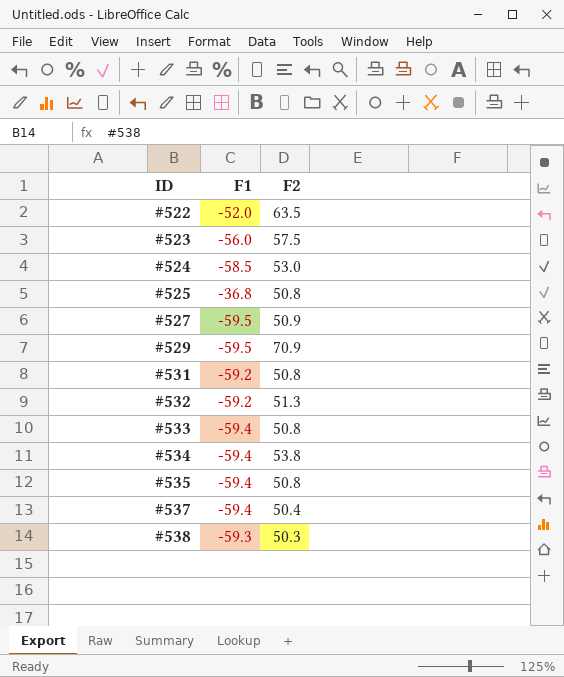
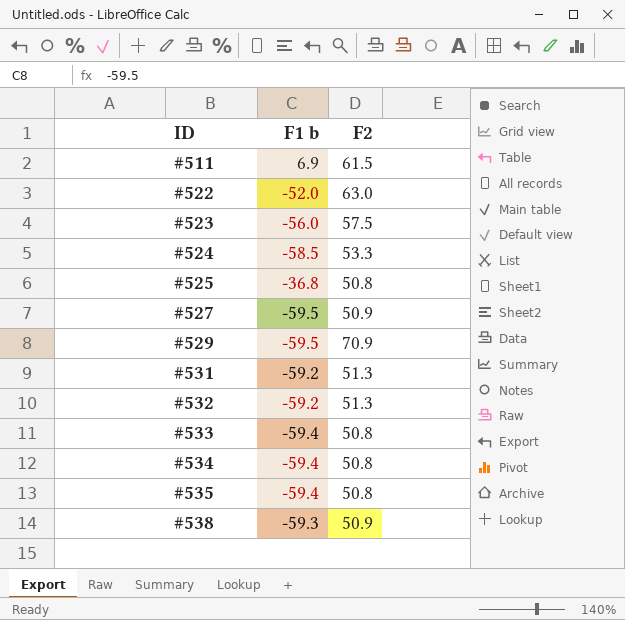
column name: F1 -> F1 b
row #537: -59.4 | 50.4 -> none
row #511: none -> 6.9 | 61.5
#522 | F2: 63.5 -> 63.0
#524 | F2: 53.0 -> 53.3
#531 | F2: 50.8 -> 51.3
#534 | F2: 53.8 -> 50.8
#538 | F2: 50.3 -> 50.9

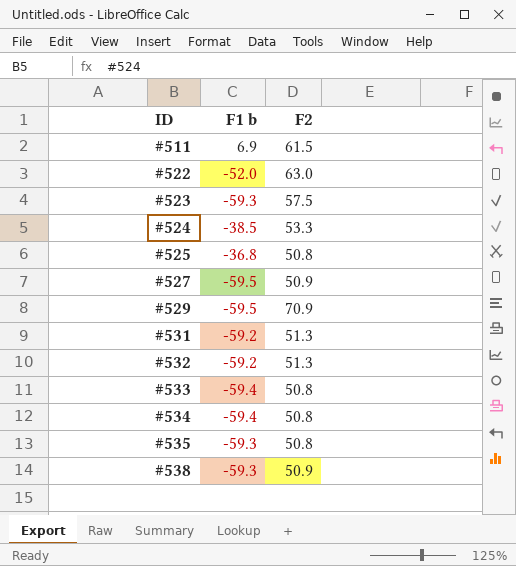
#523 | F1 b: -56.0 -> -59.3
#524 | F1 b: -58.5 -> -38.5
#535 | F1 b: -59.4 -> -59.3

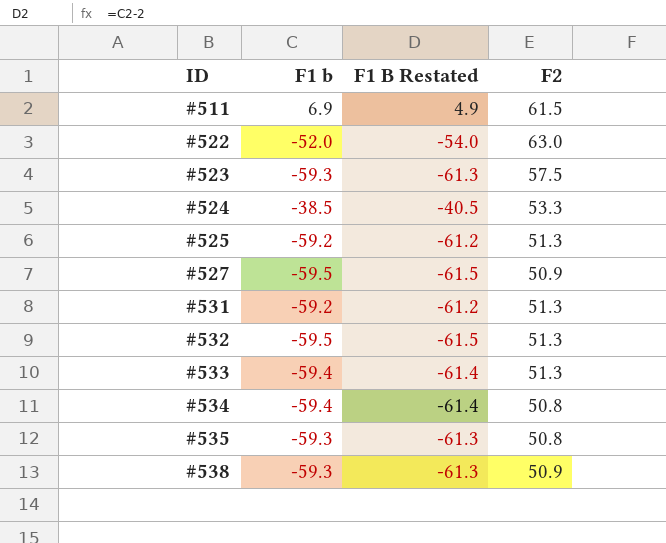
column F1 B Restated | formula: none -> [F1 b] - 2
row #529: -59.5 | 70.9 -> none
#525 | F1 b: -36.8 -> -59.2
#525 | F2: 50.8 -> 51.3
#532 | F1 b: -59.2 -> -59.5
#533 | F2: 50.8 -> 51.3

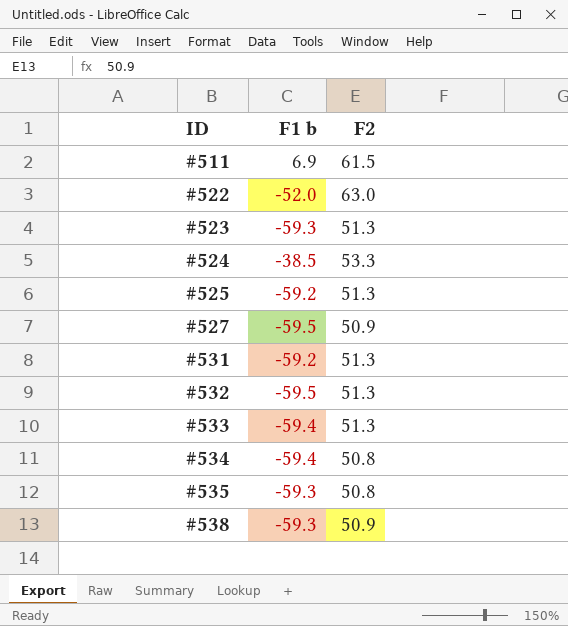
column F1 B Restated | formula: [F1 b] - 2 -> none
#523 | F2: 57.5 -> 51.3

